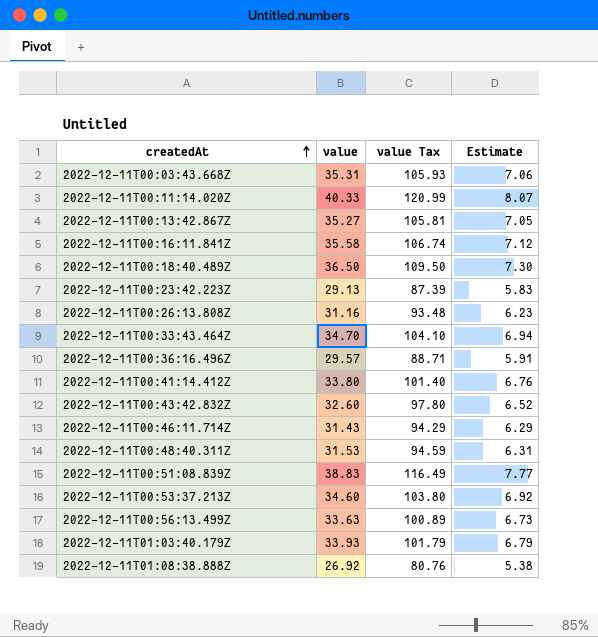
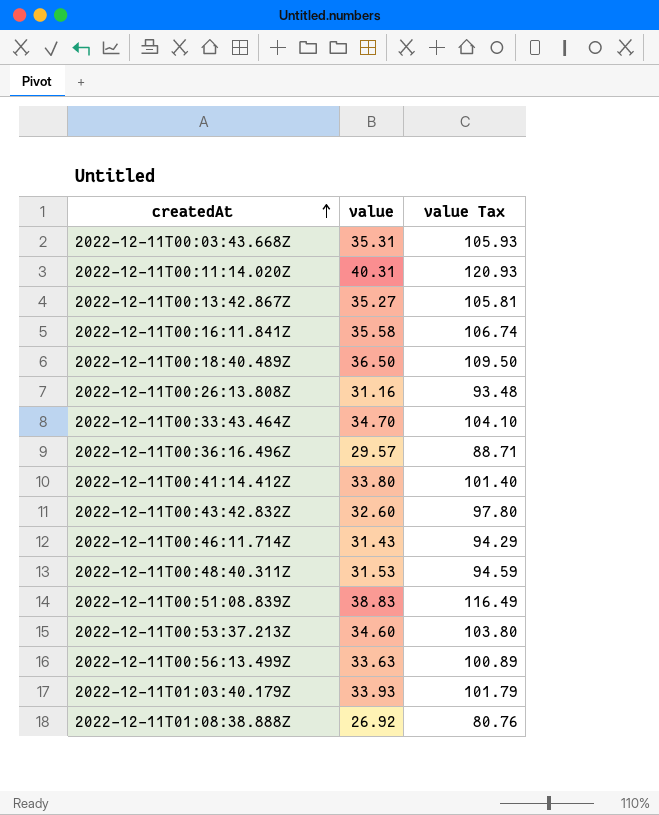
column Estimate | formula: [value] * 0.2 -> none
row 2022-12-11T00:23:42.223Z: 29.13 | 87.39 | 5.83 -> none
2022-12-11T00:11:14.020Z | value: 40.33 -> 40.31
2022-12-11T00:11:14.020Z | value Tax: 120.99 -> 120.93

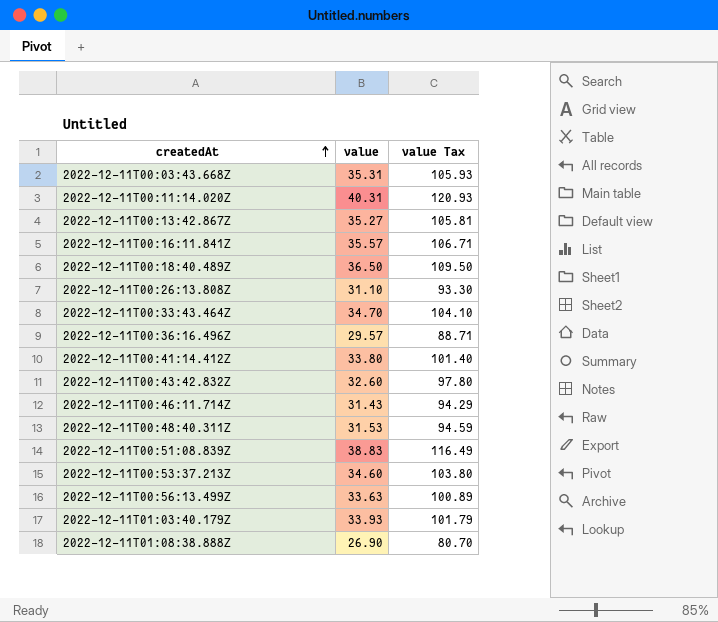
2022-12-11T00:16:11.841Z | value: 35.58 -> 35.57
2022-12-11T00:16:11.841Z | value Tax: 106.74 -> 106.71
2022-12-11T00:26:13.808Z | value: 31.16 -> 31.10
2022-12-11T00:26:13.808Z | value Tax: 93.48 -> 93.30
2022-12-11T01:08:38.888Z | value: 26.92 -> 26.90
2022-12-11T01:08:38.888Z | value Tax: 80.76 -> 80.70

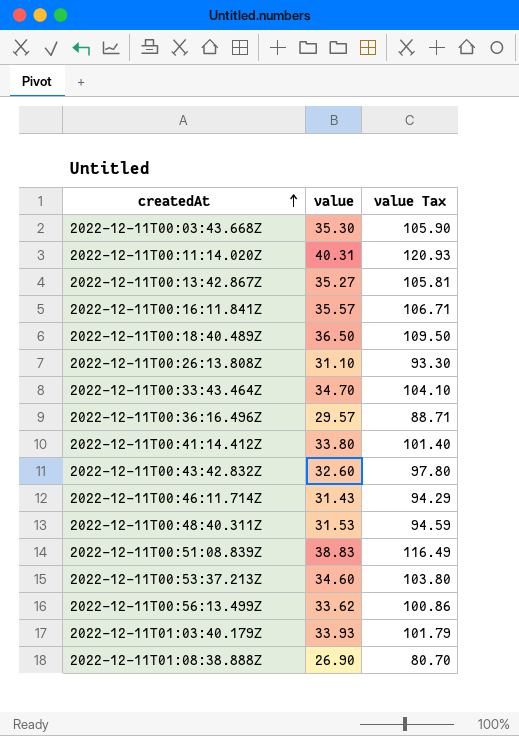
2022-12-11T00:03:43.668Z | value: 35.31 -> 35.30
2022-12-11T00:03:43.668Z | value Tax: 105.93 -> 105.90
2022-12-11T00:56:13.499Z | value: 33.63 -> 33.62
2022-12-11T00:56:13.499Z | value Tax: 100.89 -> 100.86

